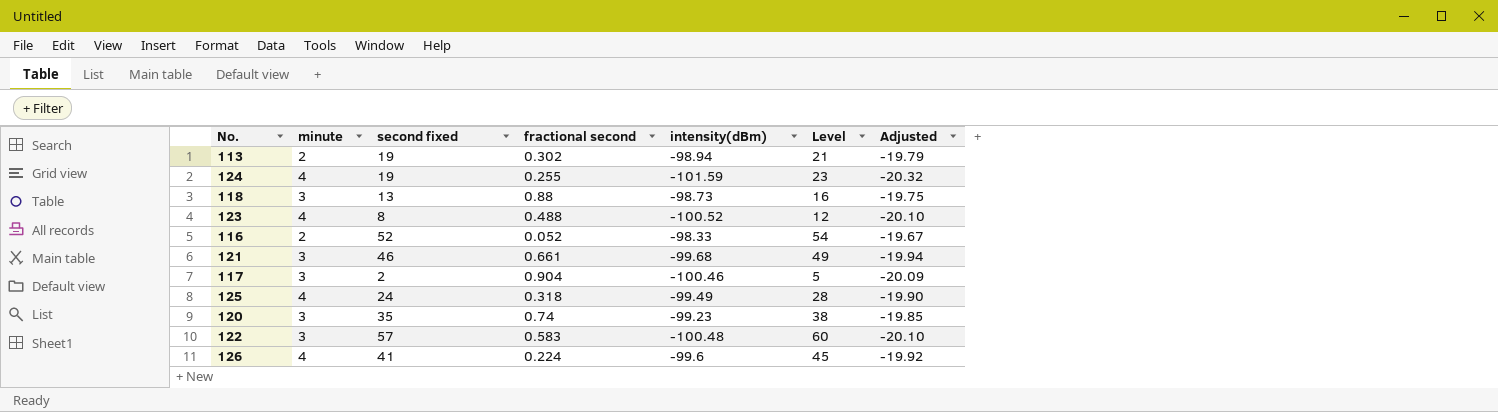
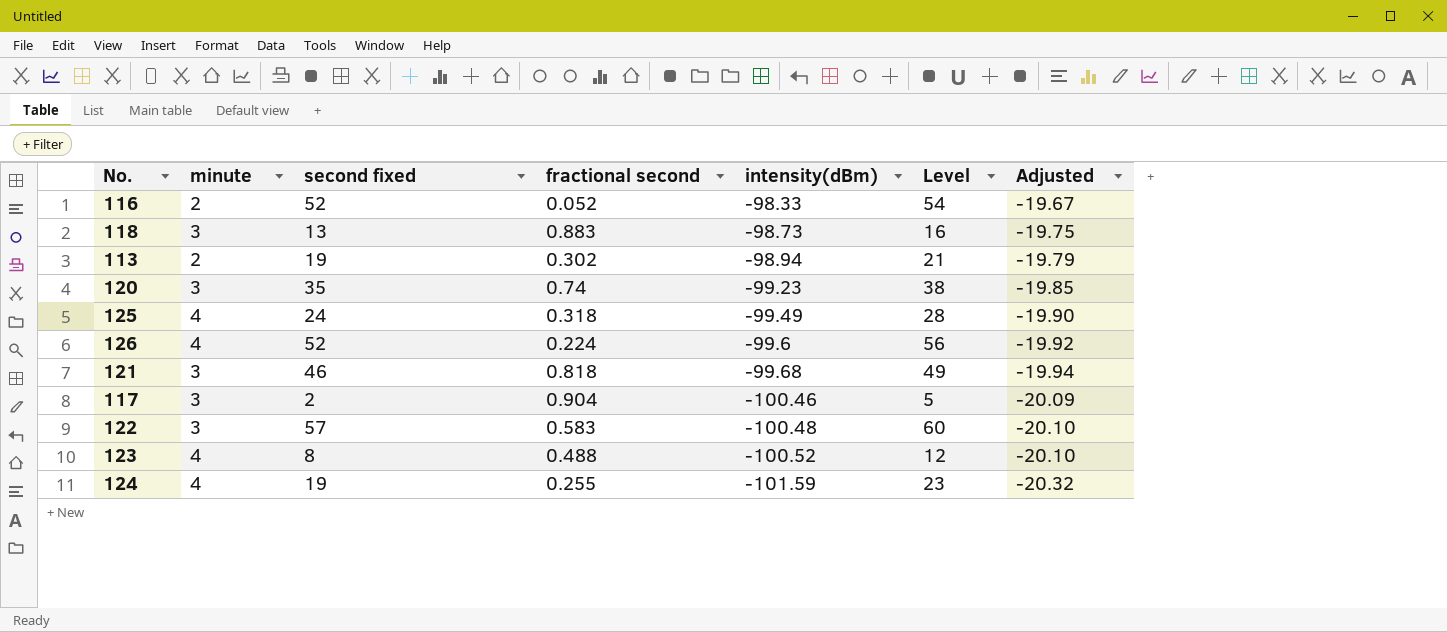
row order: none -> intensity(dBm) descending
118 | fractional second: 0.88 -> 0.883
126 | second fixed: 41 -> 52
126 | Level: 45 -> 56
121 | fractional second: 0.661 -> 0.818

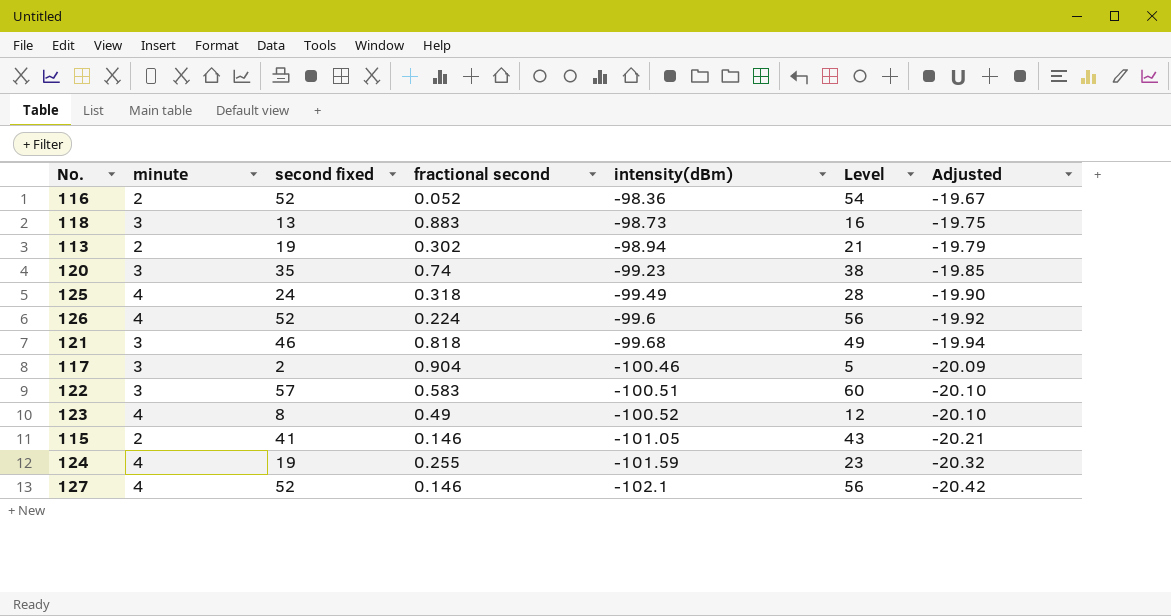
116 | intensity(dBm): -98.33 -> -98.36
122 | intensity(dBm): -100.48 -> -100.51
123 | fractional second: 0.488 -> 0.49
row 115: none -> 2 | 41 | 0.146 | -101.05 | 43 | -20.21
row 127: none -> 4 | 52 | 0.146 | -102.1 | 56 | -20.42

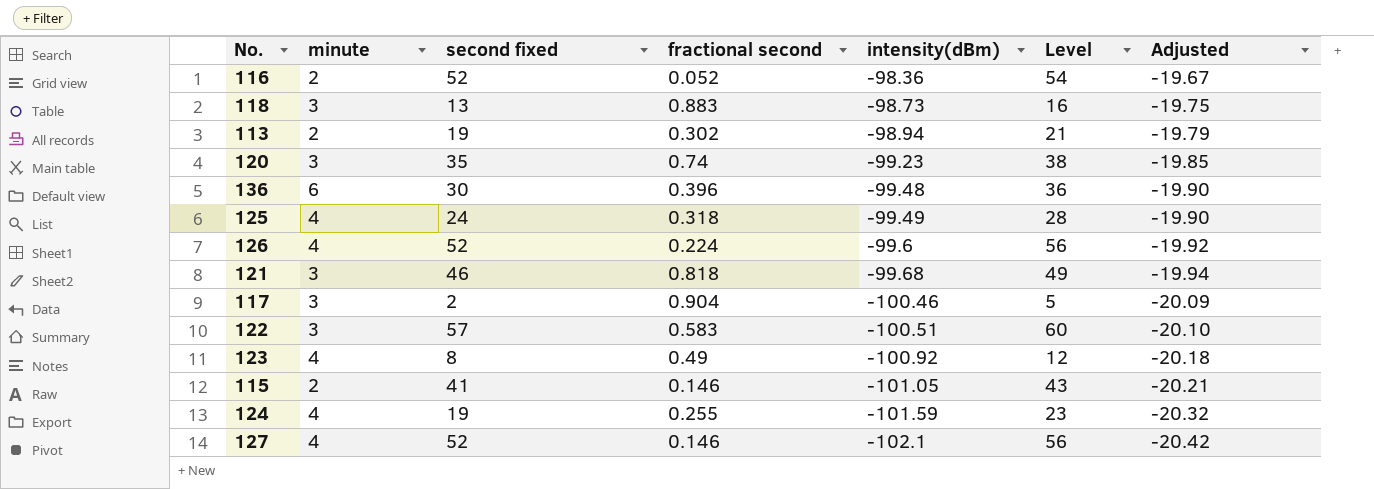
row 136: none -> 6 | 30 | 0.396 | -99.48 | 36 | -19.90
123 | intensity(dBm): -100.52 -> -100.92
123 | Adjusted: -20.10 -> -20.18

